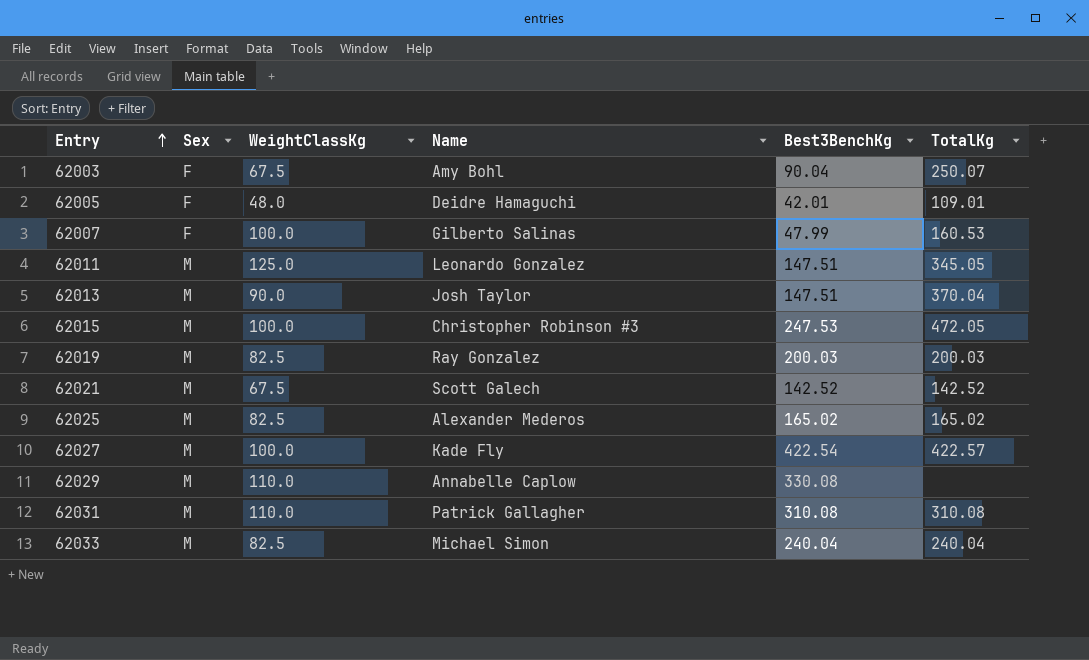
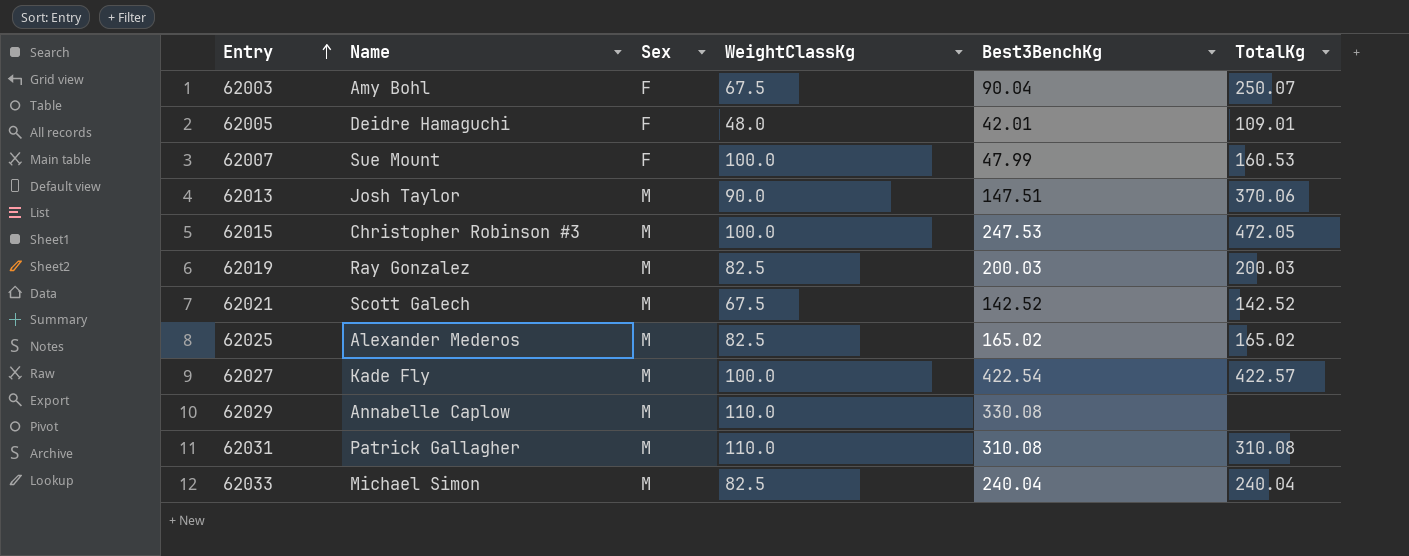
column Name | position: 4 -> 2
row 62011: M | 125.0 | Leonardo Gonzalez | 147.51 | 345.05 -> none
62007 | Name: Gilberto Salinas -> Sue Mount
62013 | TotalKg: 370.04 -> 370.06

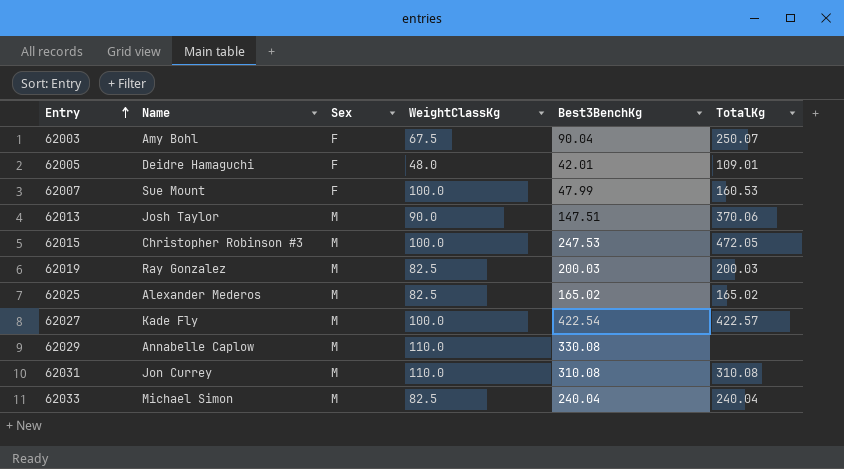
row 62021: Scott Galech | M | 67.5 | 142.52 | 142.52 -> none
62031 | Name: Patrick Gallagher -> Jon Currey

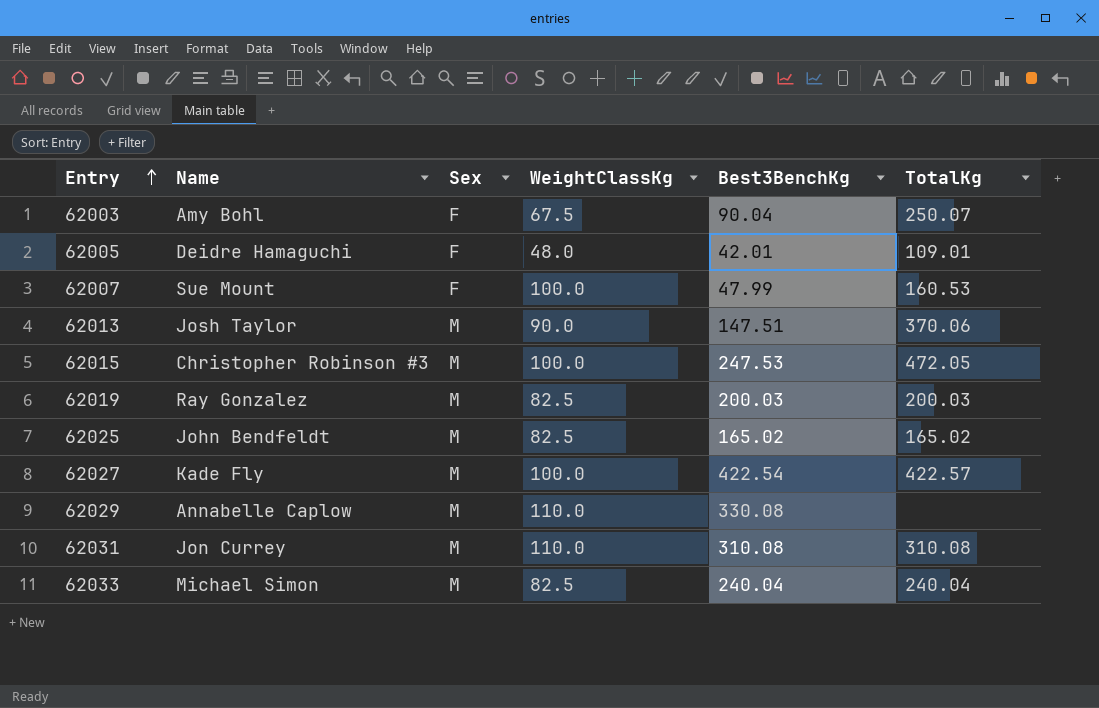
62025 | Name: Alexander Mederos -> John Bendfeldt

